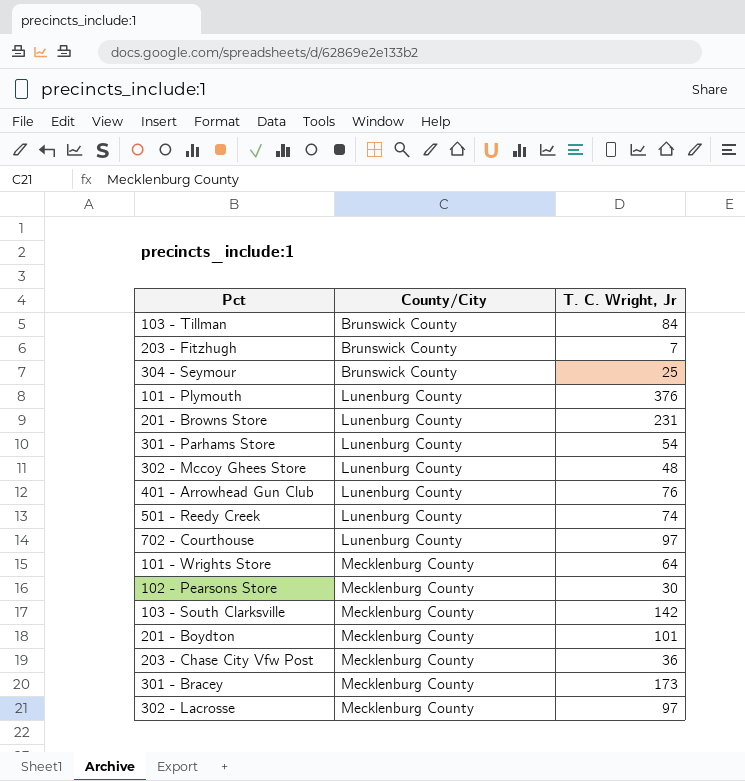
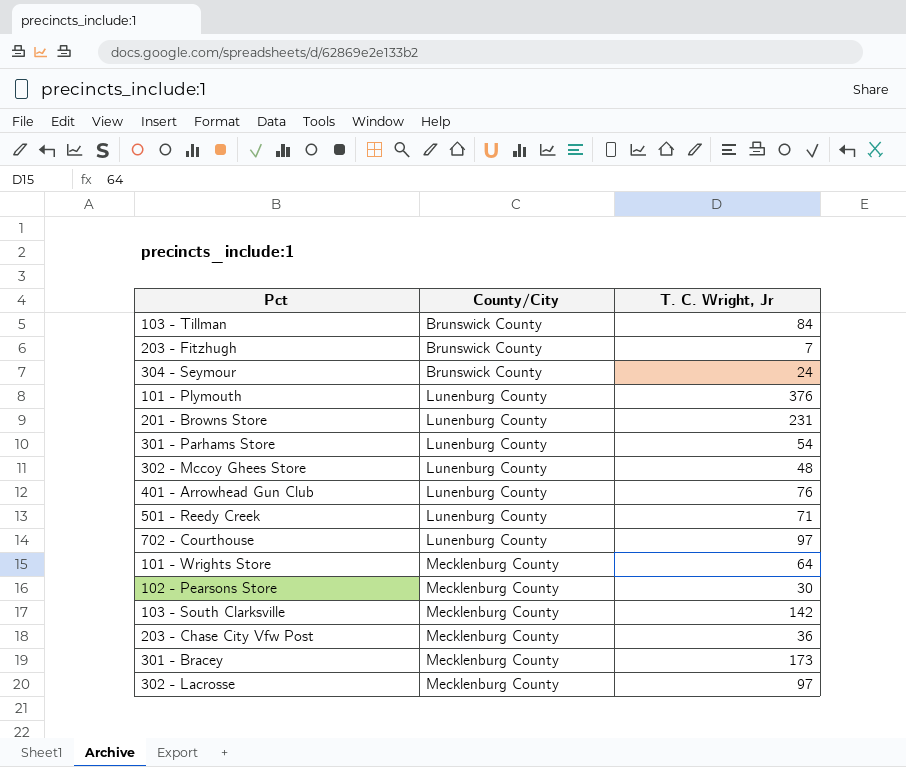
row 201 - Boydton: Mecklenburg County | 101 -> none
304 - Seymour | T. C. Wright, Jr: 25 -> 24
501 - Reedy Creek | T. C. Wright, Jr: 74 -> 71

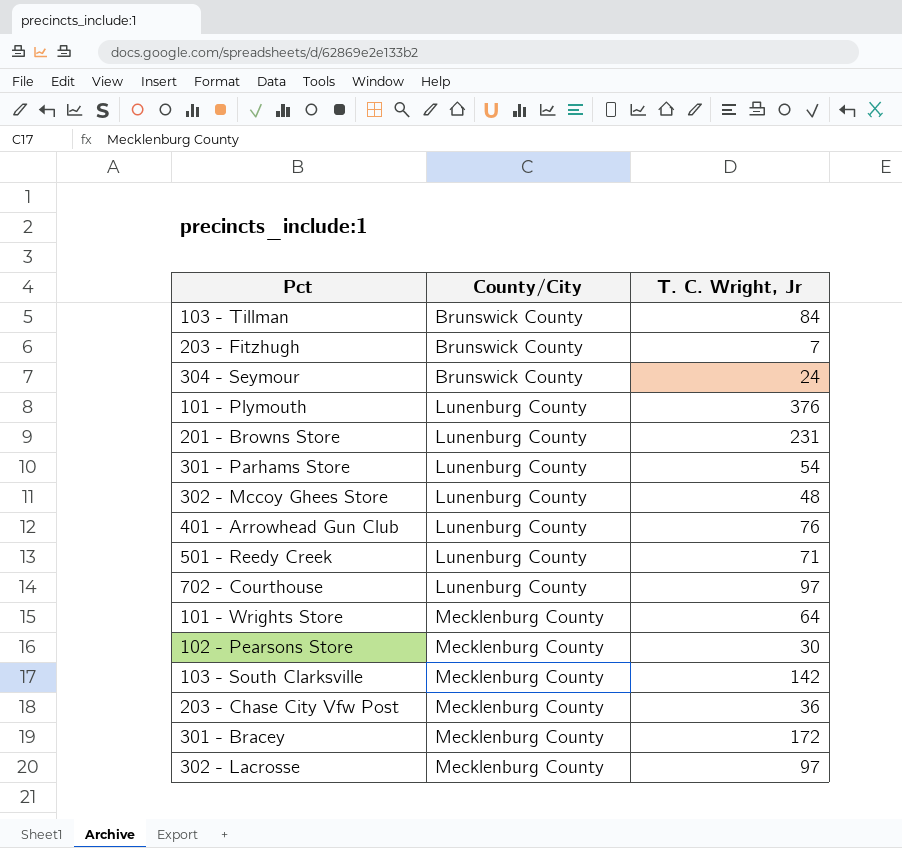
301 - Bracey | T. C. Wright, Jr: 173 -> 172

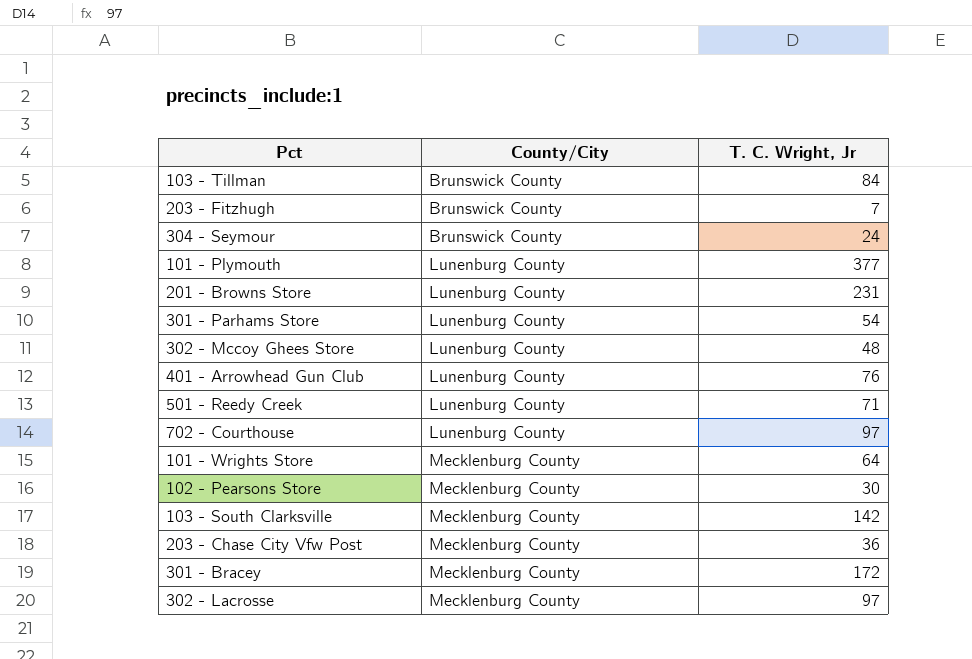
101 - Plymouth | T. C. Wright, Jr: 376 -> 377

